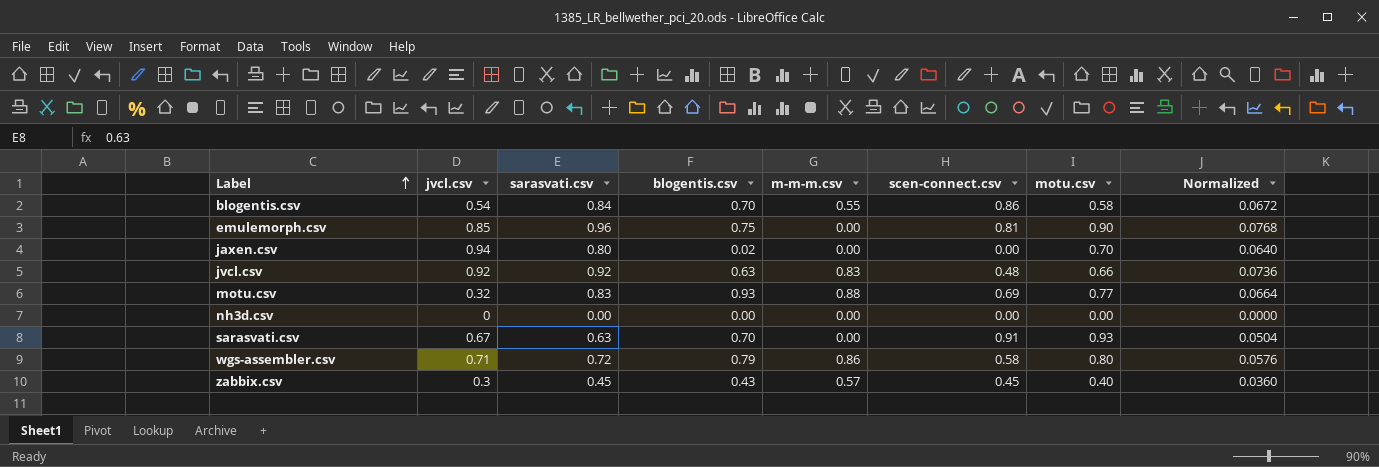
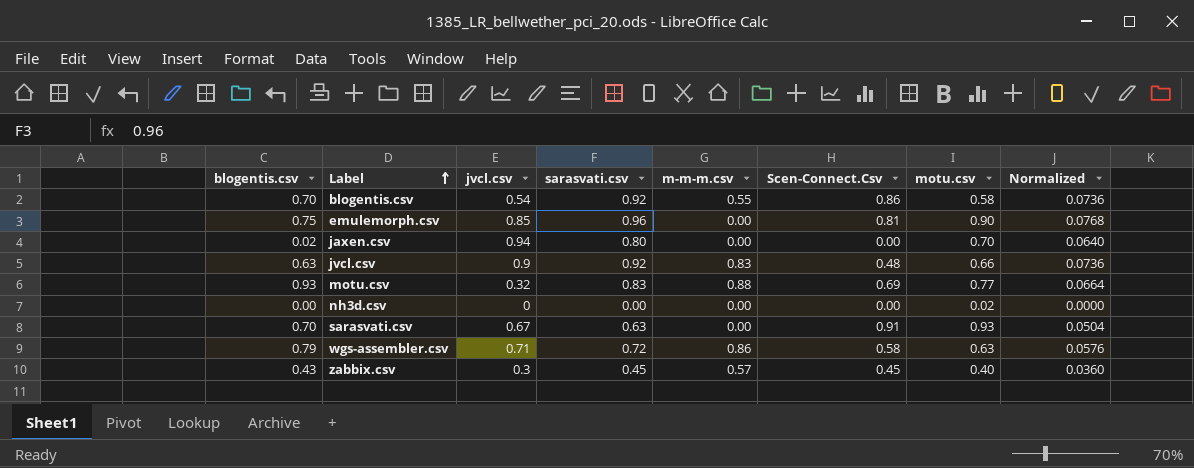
column blogentis.csv | position: 4 -> 1
column name: scen-connect.csv -> Scen-Connect.Csv
blogentis.csv | sarasvati.csv: 0.84 -> 0.92
blogentis.csv | Normalized: 0.0672 -> 0.0736
jvcl.csv | jvcl.csv: 0.92 -> 0.9
nh3d.csv | motu.csv: 0.00 -> 0.02
wgs-assembler.csv | motu.csv: 0.80 -> 0.63

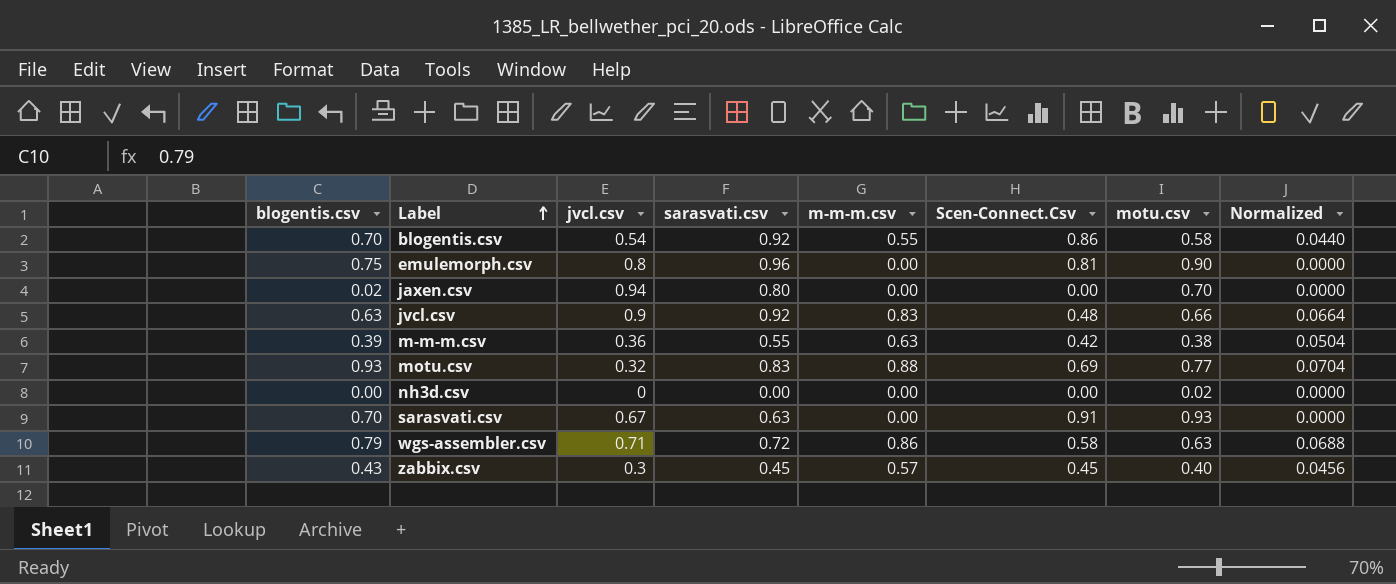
column Normalized | formula: [sarasvati.csv] * 0.08 -> [m-m-m.csv] * 0.08
emulemorph.csv | jvcl.csv: 0.85 -> 0.8
row m-m-m.csv: none -> 0.39 | 0.36 | 0.55 | 0.63 | 0.42 | 0.38 | 0.0504

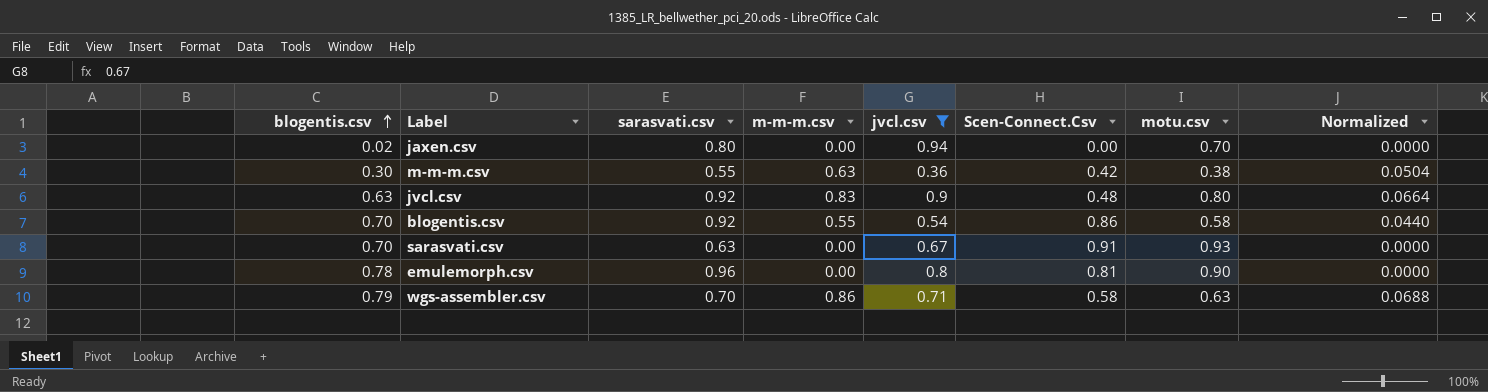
filter: none -> jvcl.csv >= 0.36
row order: Label ascending -> blogentis.csv ascending
column jvcl.csv | position: 3 -> 5
m-m-m.csv | blogentis.csv: 0.39 -> 0.30
jvcl.csv | motu.csv: 0.66 -> 0.80
emulemorph.csv | blogentis.csv: 0.75 -> 0.78
wgs-assembler.csv | sarasvati.csv: 0.72 -> 0.70

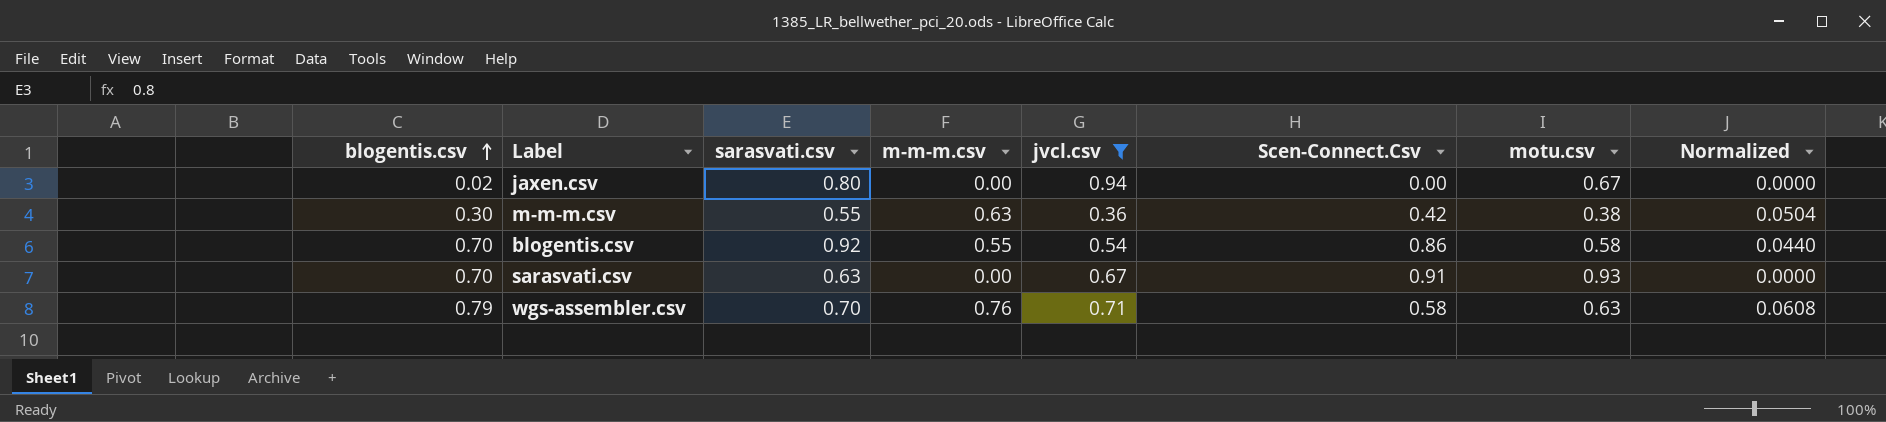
row jvcl.csv: 0.63 | 0.92 | 0.83 | 0.9 | 0.48 | 0.80 | 0.0664 -> none
row emulemorph.csv: 0.78 | 0.96 | 0.00 | 0.8 | 0.81 | 0.90 | 0.0000 -> none
jaxen.csv | motu.csv: 0.70 -> 0.67
wgs-assembler.csv | m-m-m.csv: 0.86 -> 0.76
wgs-assembler.csv | Normalized: 0.0688 -> 0.0608

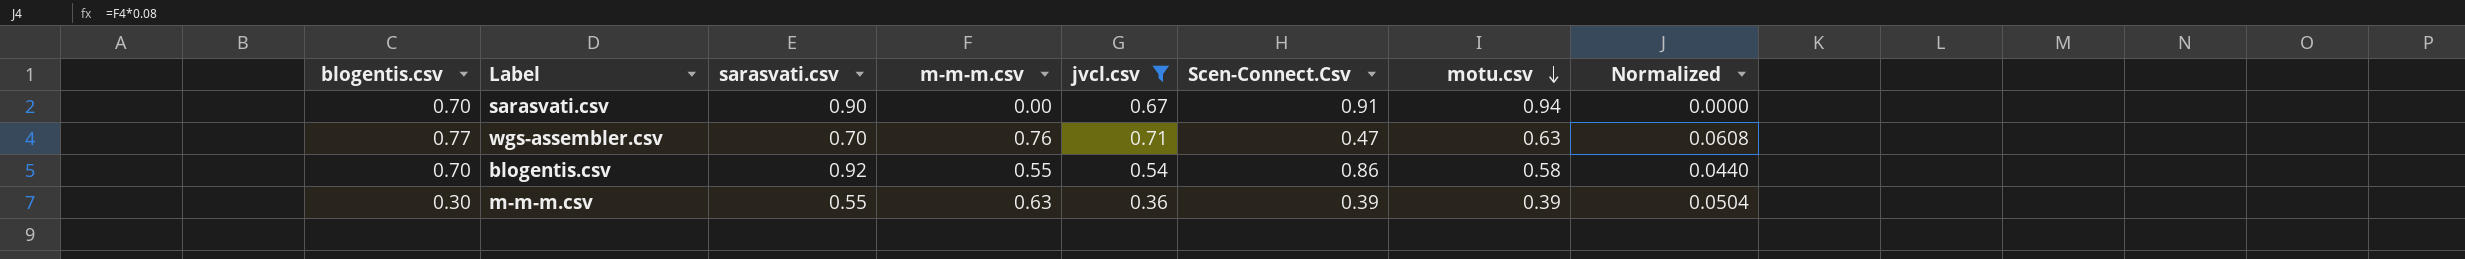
row order: blogentis.csv ascending -> motu.csv descending
row jaxen.csv: 0.02 | 0.80 | 0.00 | 0.94 | 0.00 | 0.67 | 0.0000 -> none
sarasvati.csv | sarasvati.csv: 0.63 -> 0.90
sarasvati.csv | motu.csv: 0.93 -> 0.94
wgs-assembler.csv | blogentis.csv: 0.79 -> 0.77
wgs-assembler.csv | Scen-Connect.Csv: 0.58 -> 0.47
m-m-m.csv | Scen-Connect.Csv: 0.42 -> 0.39
m-m-m.csv | motu.csv: 0.38 -> 0.39

